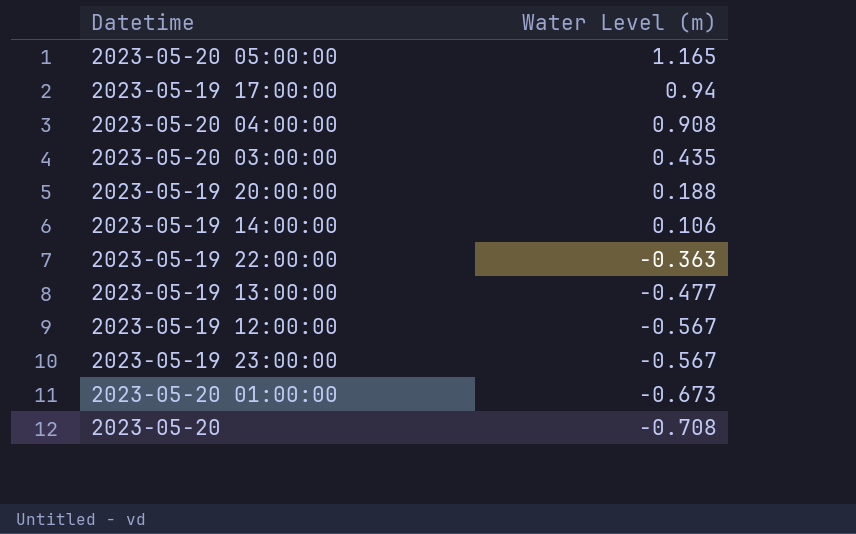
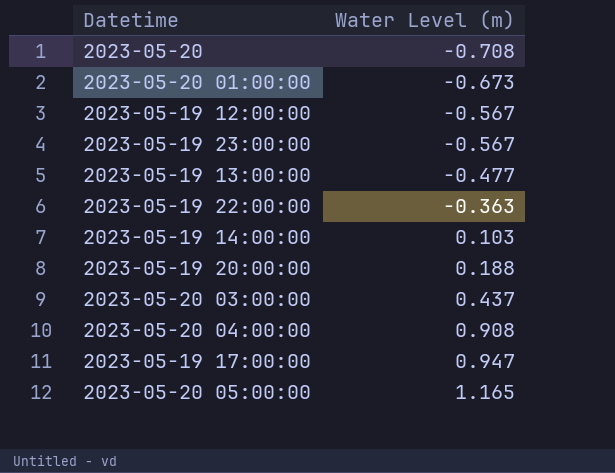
row order: Water Level (m) descending -> Water Level (m) ascending
2023-05-19 14:00:00 | Water Level (m): 0.106 -> 0.103
2023-05-20 03:00:00 | Water Level (m): 0.435 -> 0.437
2023-05-19 17:00:00 | Water Level (m): 0.94 -> 0.947

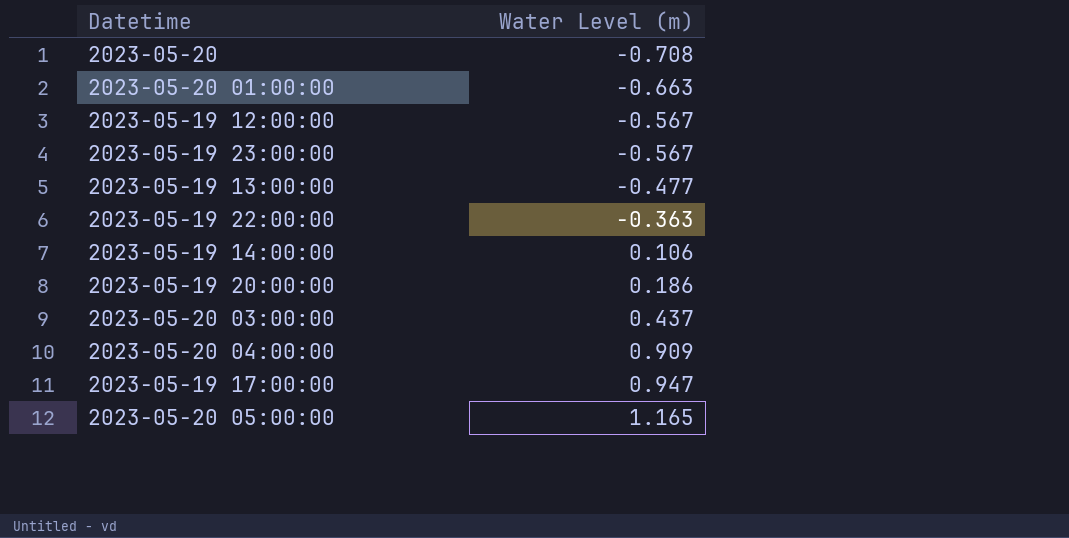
2023-05-20 01:00:00 | Water Level (m): -0.673 -> -0.663
2023-05-19 14:00:00 | Water Level (m): 0.103 -> 0.106
2023-05-19 20:00:00 | Water Level (m): 0.188 -> 0.186
2023-05-20 04:00:00 | Water Level (m): 0.908 -> 0.909

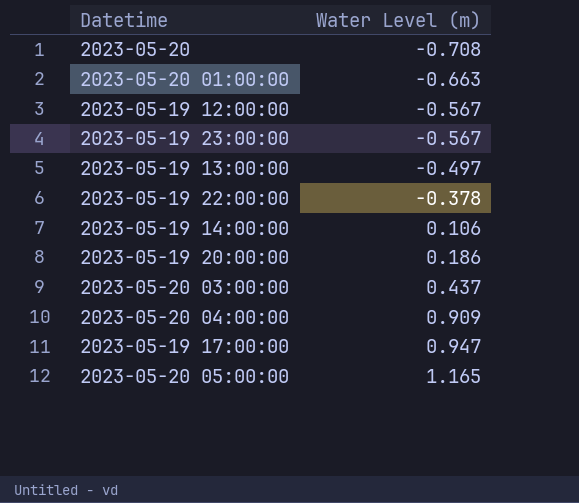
2023-05-19 13:00:00 | Water Level (m): -0.477 -> -0.497
2023-05-19 22:00:00 | Water Level (m): -0.363 -> -0.378

